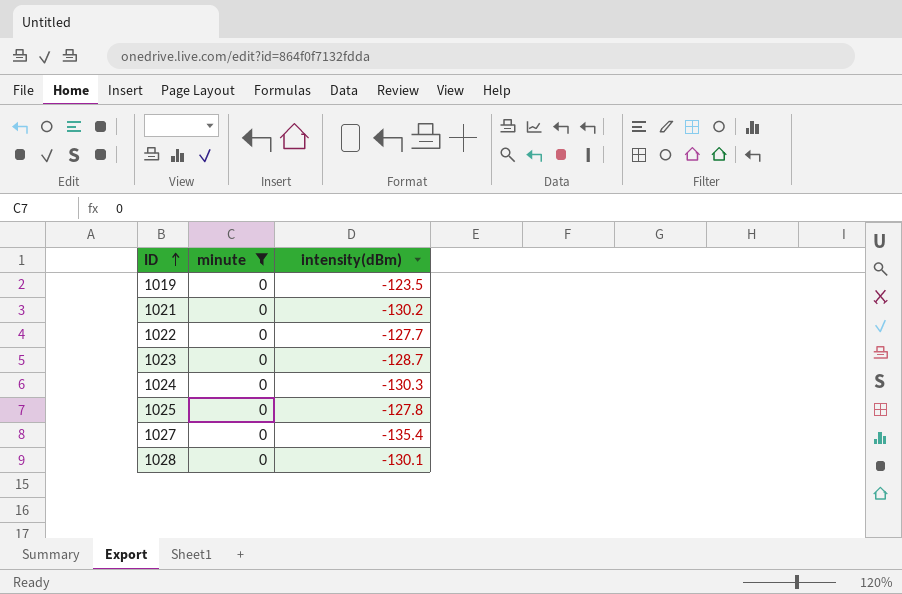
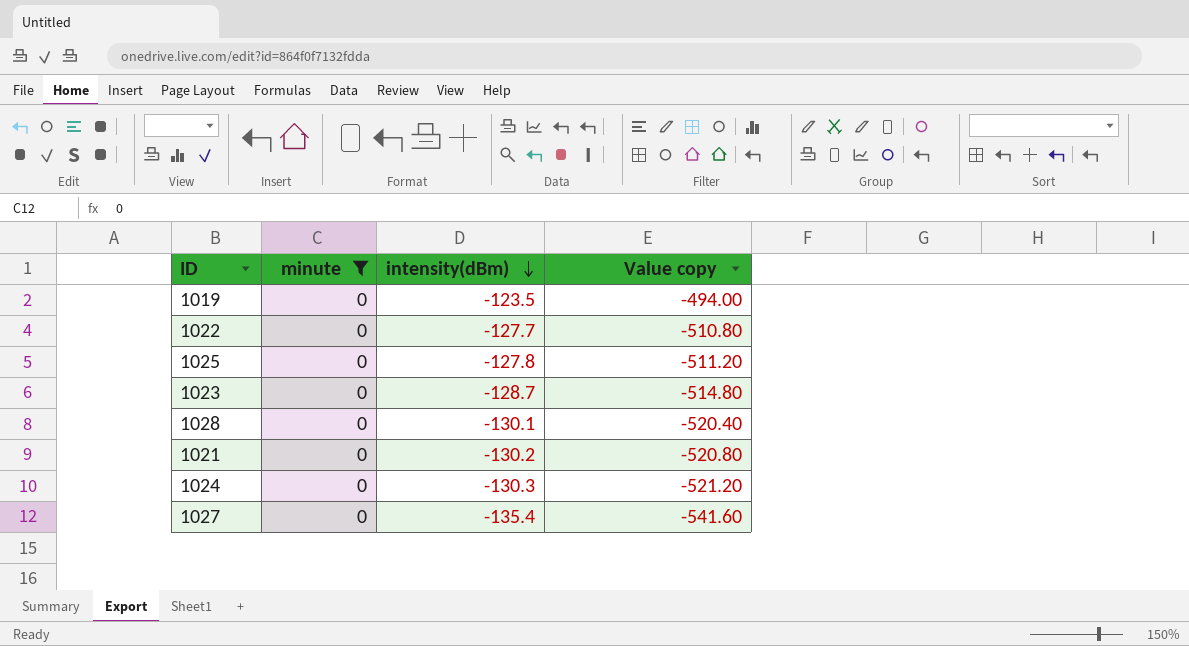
row order: ID ascending -> intensity(dBm) descending
column Value copy | formula: none -> [intensity(dBm)] * 4

